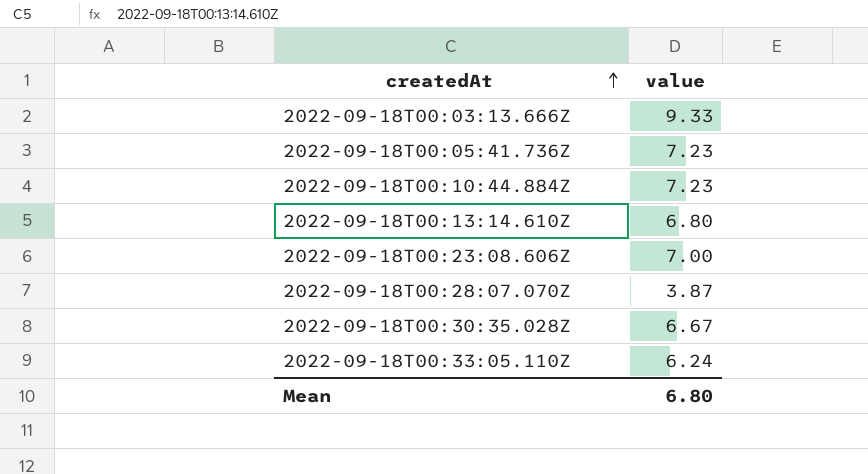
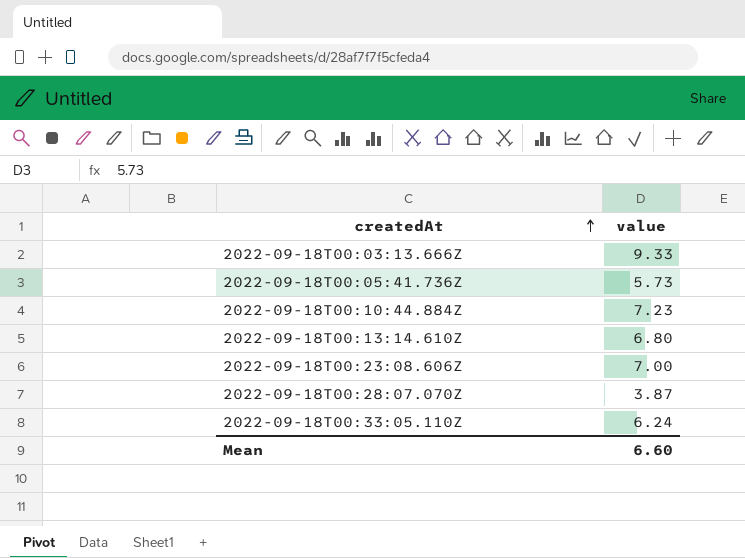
row 2022-09-18T00:30:35.028Z: 6.67 -> none
2022-09-18T00:05:41.736Z | value: 7.23 -> 5.73
Mean | value: 6.80 -> 6.60

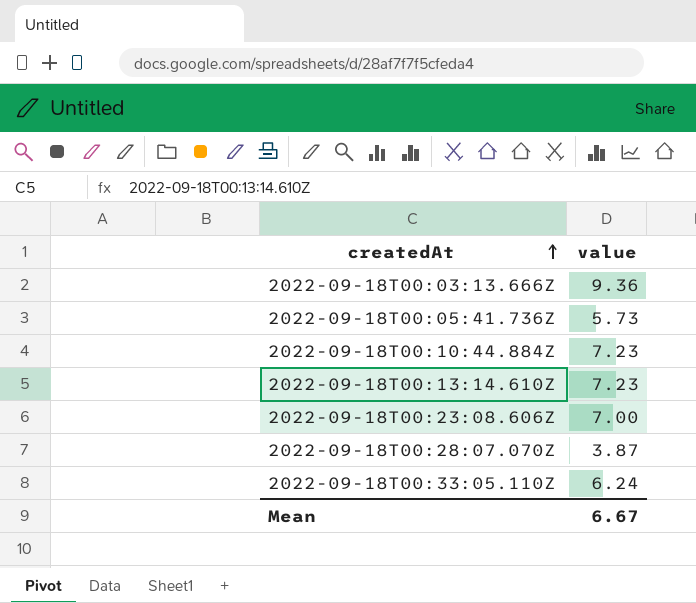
2022-09-18T00:03:13.666Z | value: 9.33 -> 9.36
2022-09-18T00:13:14.610Z | value: 6.80 -> 7.23
Mean | value: 6.60 -> 6.67

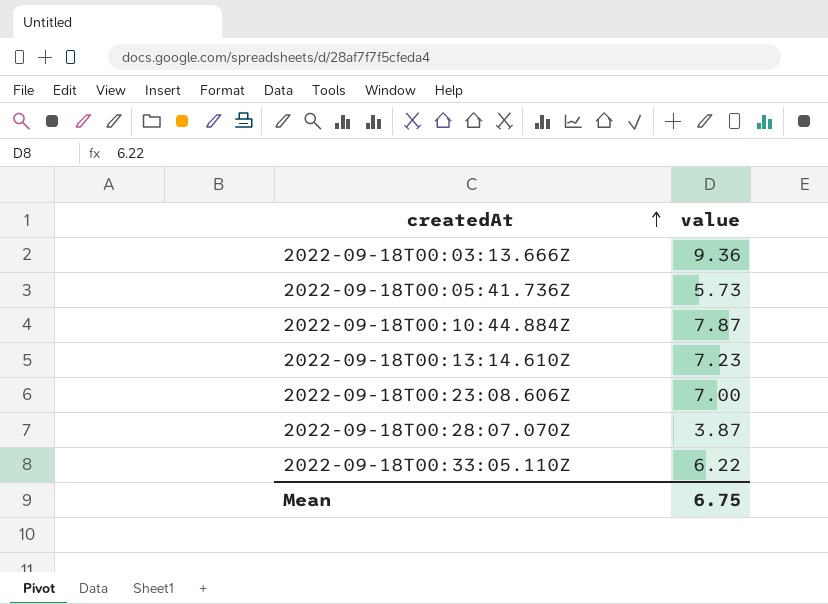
2022-09-18T00:10:44.884Z | value: 7.23 -> 7.87
2022-09-18T00:33:05.110Z | value: 6.24 -> 6.22
Mean | value: 6.67 -> 6.75

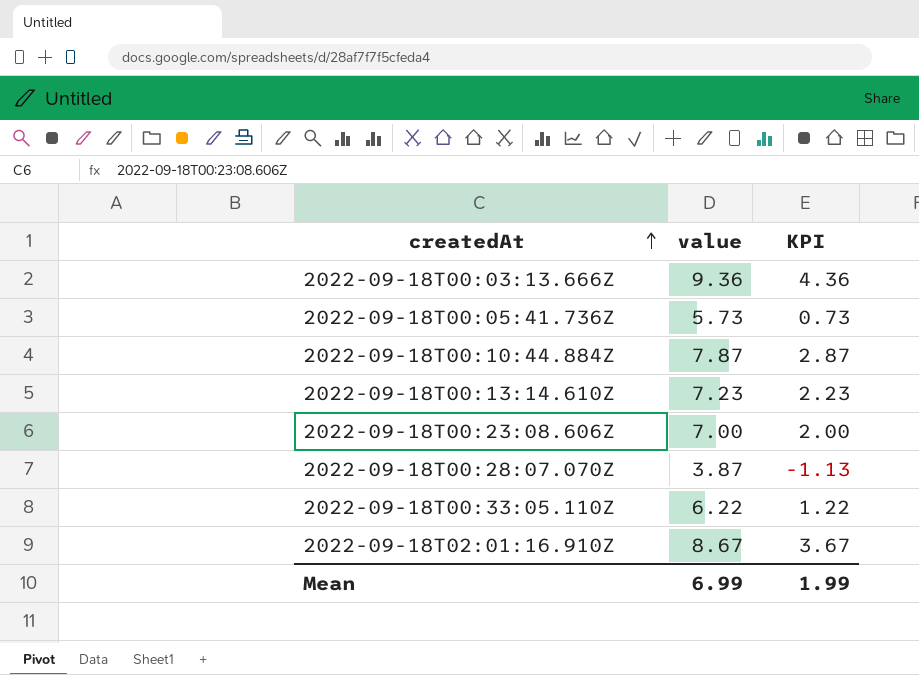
column KPI | formula: none -> [value] - 5
row 2022-09-18T02:01:16.910Z: none -> 8.67 | 3.67
Mean | value: 6.75 -> 6.99

